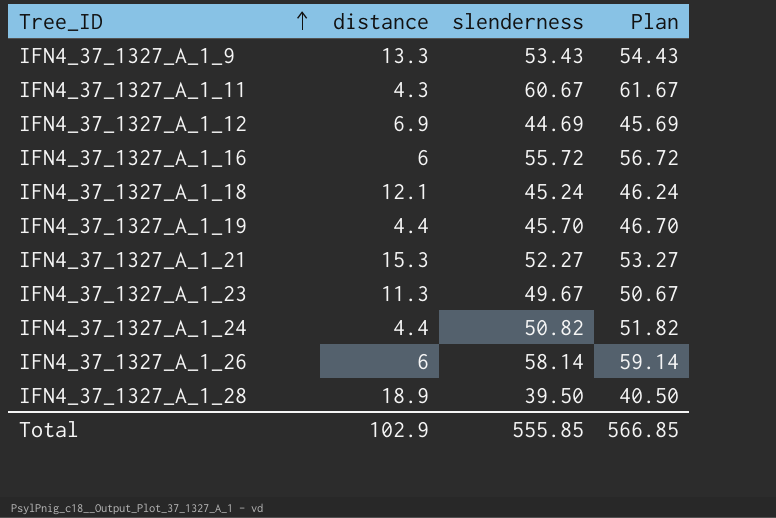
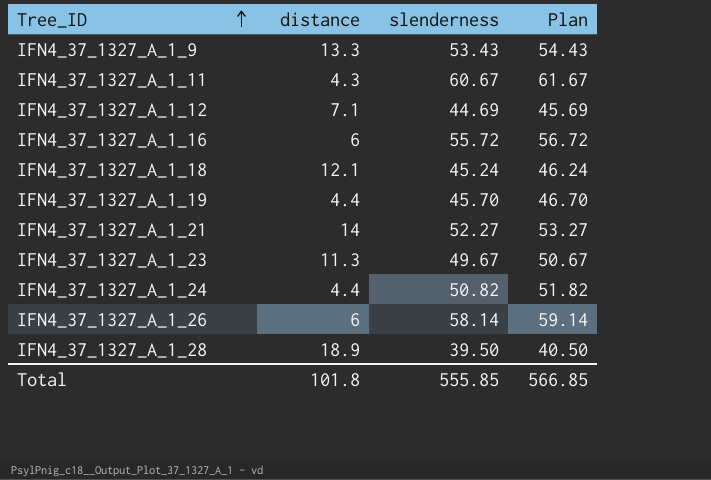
IFN4_37_1327_A_1_12 | distance: 6.9 -> 7.1
IFN4_37_1327_A_1_21 | distance: 15.3 -> 14
Total | distance: 102.9 -> 101.8

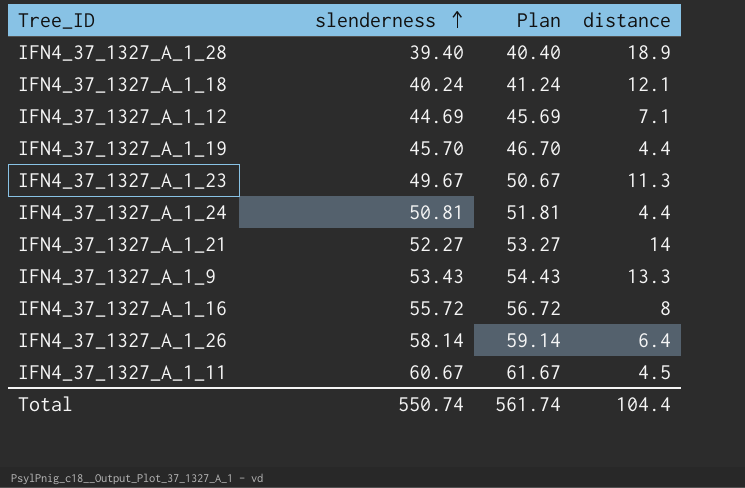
row order: Tree_ID ascending -> slenderness ascending
column distance | position: 2 -> 4
IFN4_37_1327_A_1_28 | slenderness: 39.50 -> 39.40
IFN4_37_1327_A_1_28 | Plan: 40.50 -> 40.40
IFN4_37_1327_A_1_18 | slenderness: 45.24 -> 40.24
IFN4_37_1327_A_1_18 | Plan: 46.24 -> 41.24
IFN4_37_1327_A_1_24 | slenderness: 50.82 -> 50.81
IFN4_37_1327_A_1_24 | Plan: 51.82 -> 51.81
IFN4_37_1327_A_1_16 | distance: 6 -> 8
IFN4_37_1327_A_1_26 | distance: 6 -> 6.4
IFN4_37_1327_A_1_11 | distance: 4.3 -> 4.5
Total | slenderness: 555.85 -> 550.74
Total | Plan: 566.85 -> 561.74
Total | distance: 101.8 -> 104.4

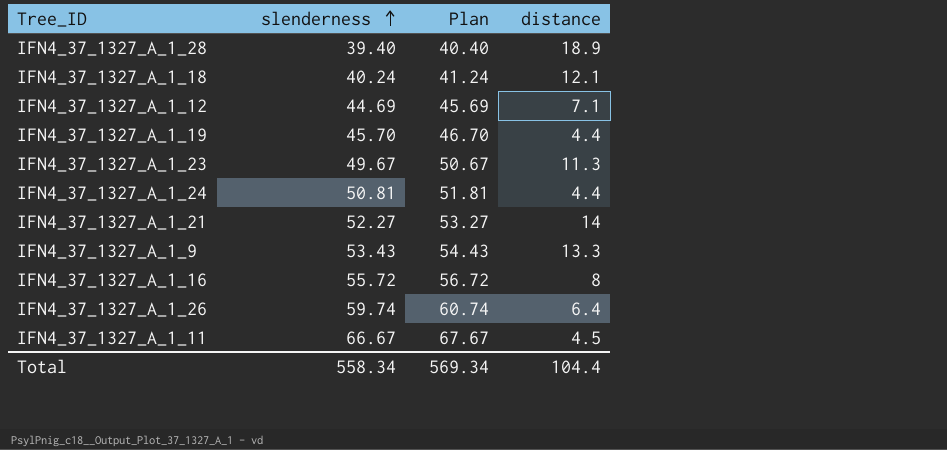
IFN4_37_1327_A_1_26 | slenderness: 58.14 -> 59.74
IFN4_37_1327_A_1_26 | Plan: 59.14 -> 60.74
IFN4_37_1327_A_1_11 | slenderness: 60.67 -> 66.67
IFN4_37_1327_A_1_11 | Plan: 61.67 -> 67.67
Total | slenderness: 550.74 -> 558.34
Total | Plan: 561.74 -> 569.34

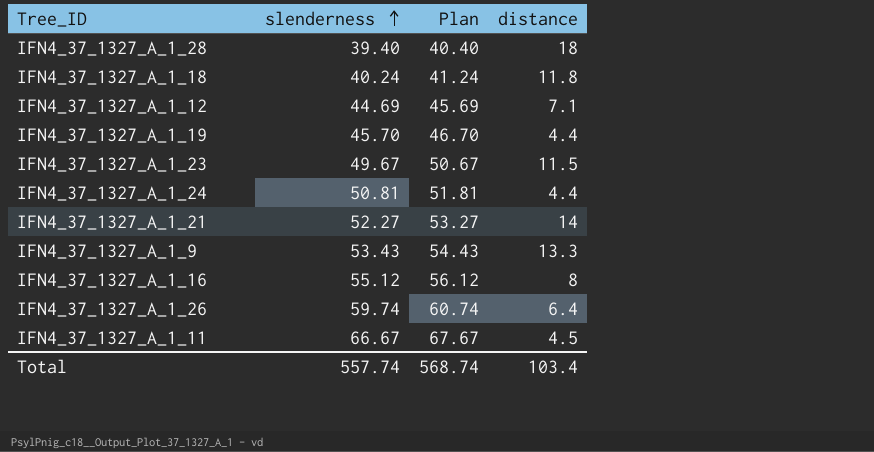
IFN4_37_1327_A_1_28 | distance: 18.9 -> 18
IFN4_37_1327_A_1_18 | distance: 12.1 -> 11.8
IFN4_37_1327_A_1_23 | distance: 11.3 -> 11.5
IFN4_37_1327_A_1_16 | slenderness: 55.72 -> 55.12
IFN4_37_1327_A_1_16 | Plan: 56.72 -> 56.12
Total | slenderness: 558.34 -> 557.74
Total | Plan: 569.34 -> 568.74
Total | distance: 104.4 -> 103.4

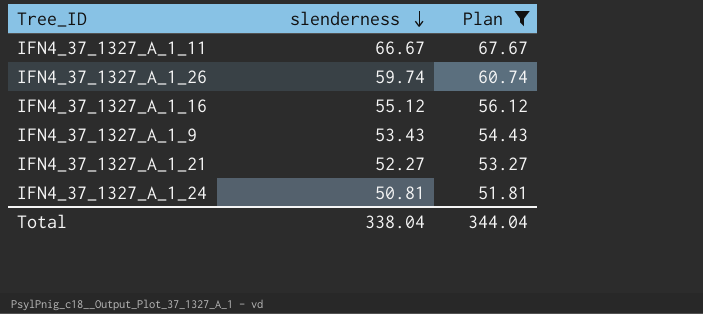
filter: none -> Plan >= 51.81
row order: slenderness ascending -> slenderness descending
column distance | position: 4 -> none
Total | slenderness: 557.74 -> 338.04
Total | Plan: 568.74 -> 344.04

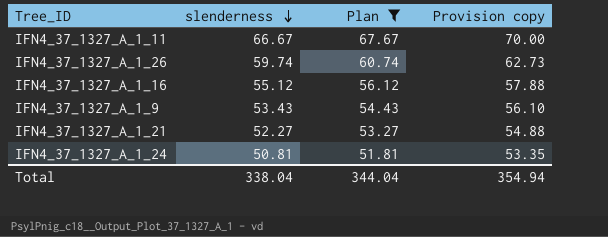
column Provision copy | formula: none -> [slenderness] * 1.05

